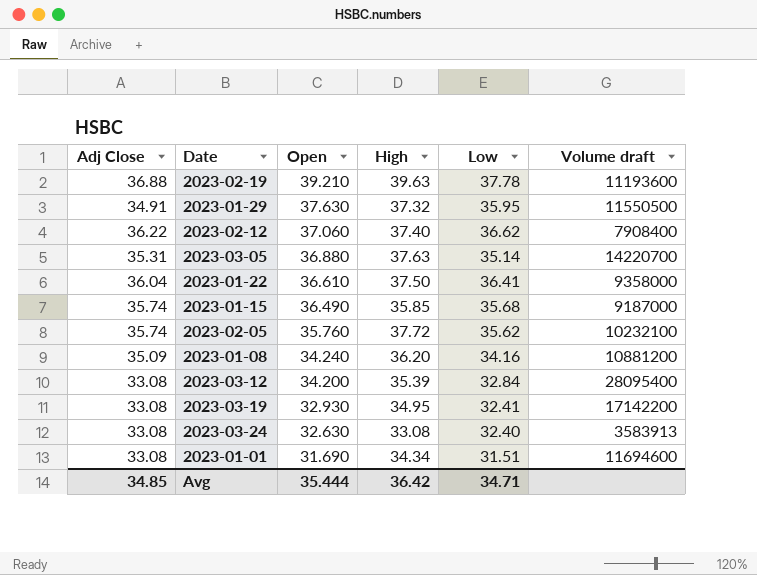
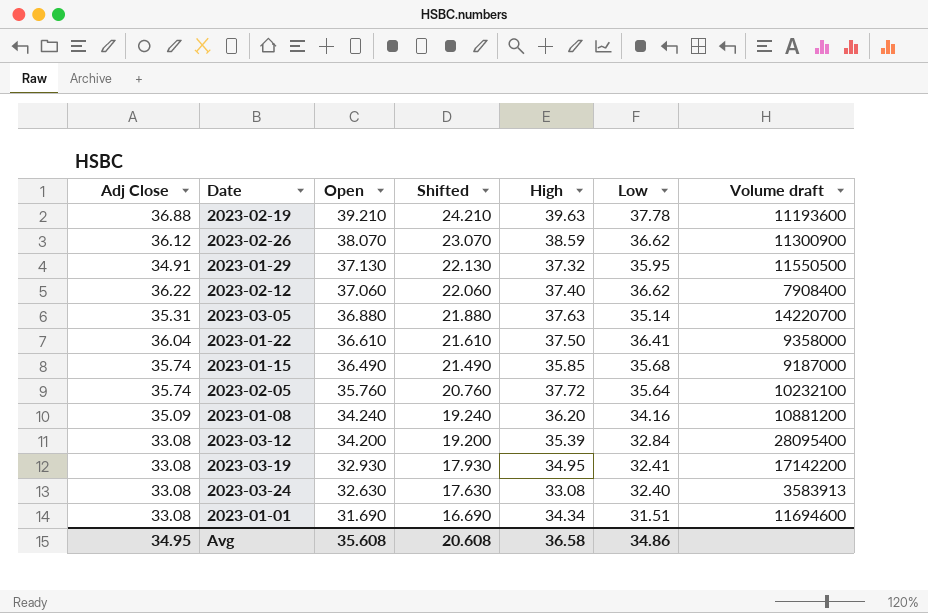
column Shifted | formula: none -> [Open] - 15
row 2023-02-26: none -> 36.12 | 38.070 | 23.070 | 38.59 | 36.62 | 11300900
2023-01-29 | Open: 37.630 -> 37.130
2023-02-05 | Low: 35.62 -> 35.64
Avg | Adj Close: 34.85 -> 34.95
Avg | Open: 35.444 -> 35.608
Avg | High: 36.42 -> 36.58
Avg | Low: 34.71 -> 34.86

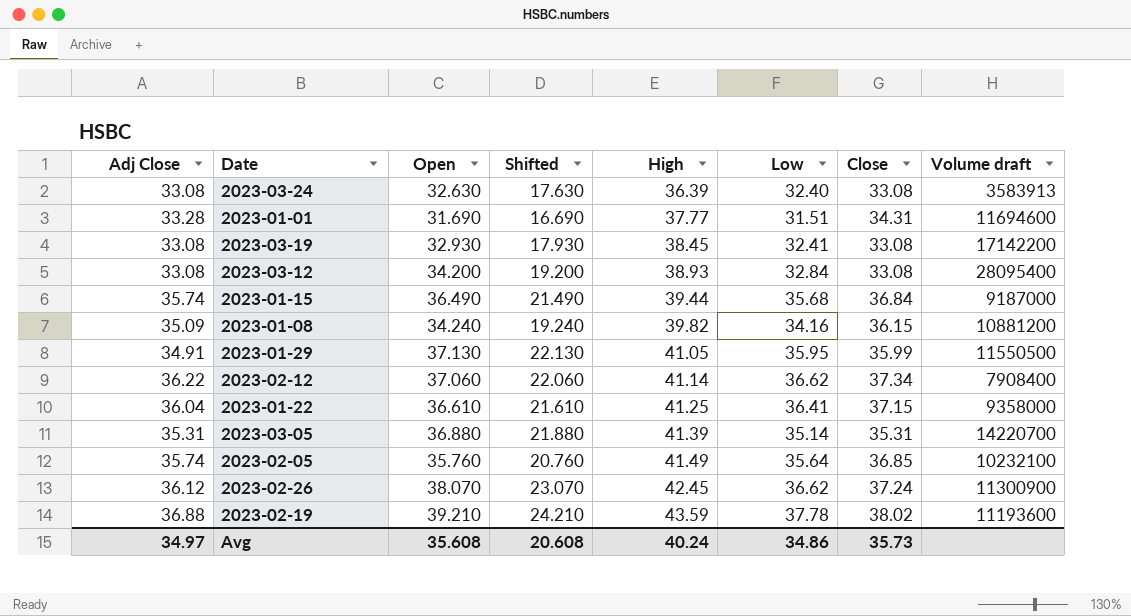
row order: Open descending -> High ascending
column Close | position: none -> 7
2023-03-24 | High: 33.08 -> 36.39
2023-01-01 | Adj Close: 33.08 -> 33.28
2023-01-01 | High: 34.34 -> 37.77
2023-03-19 | High: 34.95 -> 38.45
2023-03-12 | High: 35.39 -> 38.93
2023-01-15 | High: 35.85 -> 39.44
2023-01-08 | High: 36.20 -> 39.82
2023-01-29 | High: 37.32 -> 41.05
2023-02-12 | High: 37.40 -> 41.14
2023-01-22 | High: 37.50 -> 41.25
2023-03-05 | High: 37.63 -> 41.39
2023-02-05 | High: 37.72 -> 41.49
2023-02-26 | High: 38.59 -> 42.45
2023-02-19 | High: 39.63 -> 43.59
Avg | Adj Close: 34.95 -> 34.97
Avg | High: 36.58 -> 40.24

